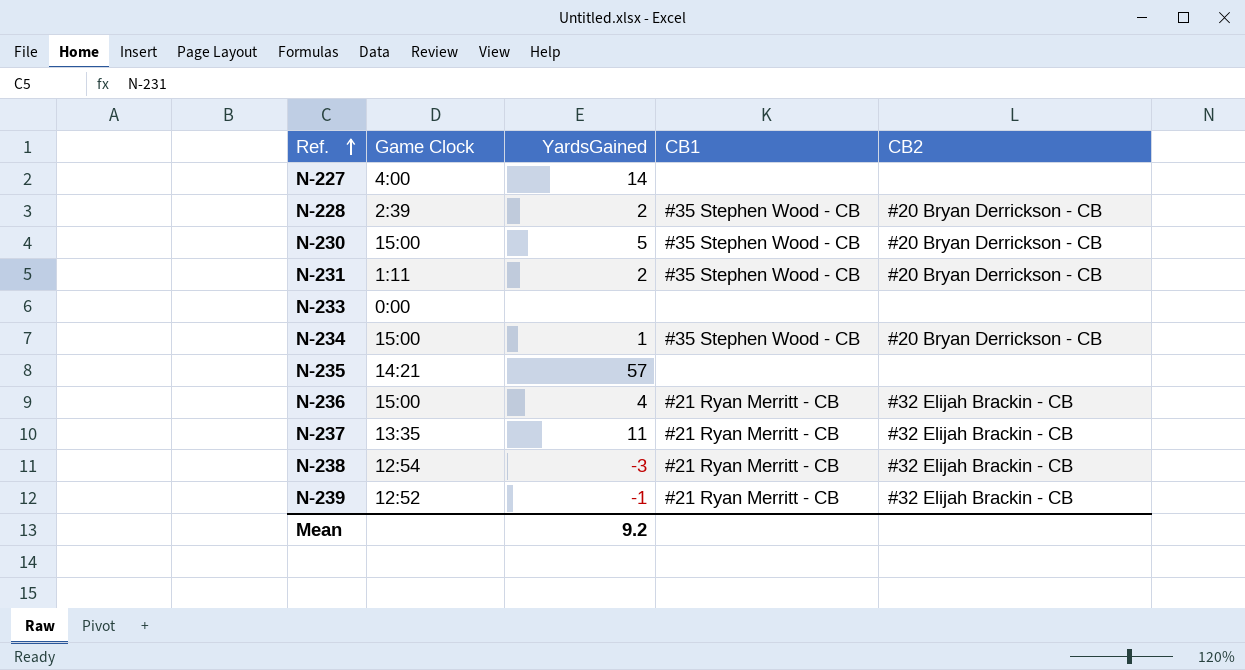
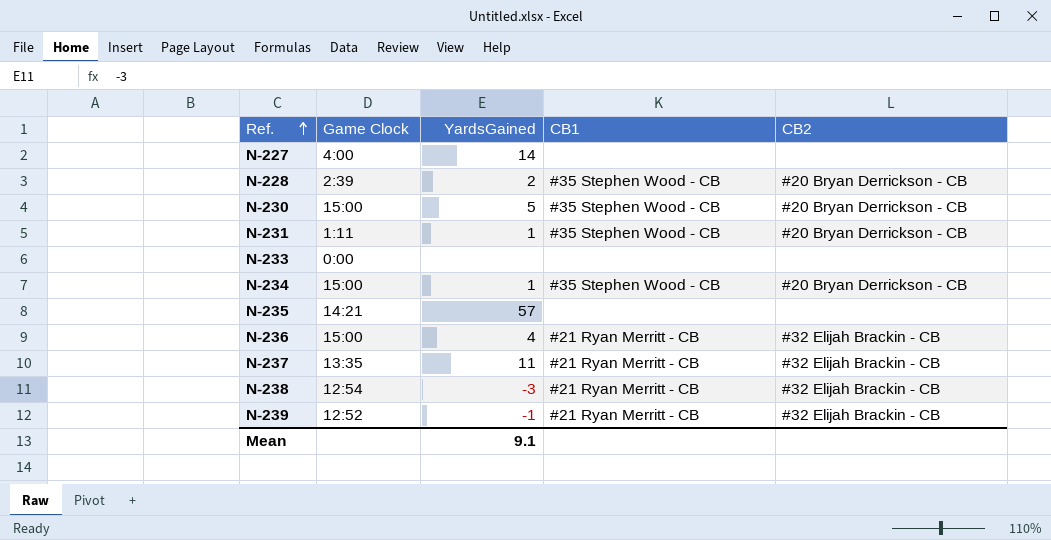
N-231 | YardsGained: 2 -> 1
Mean | YardsGained: 9.2 -> 9.1

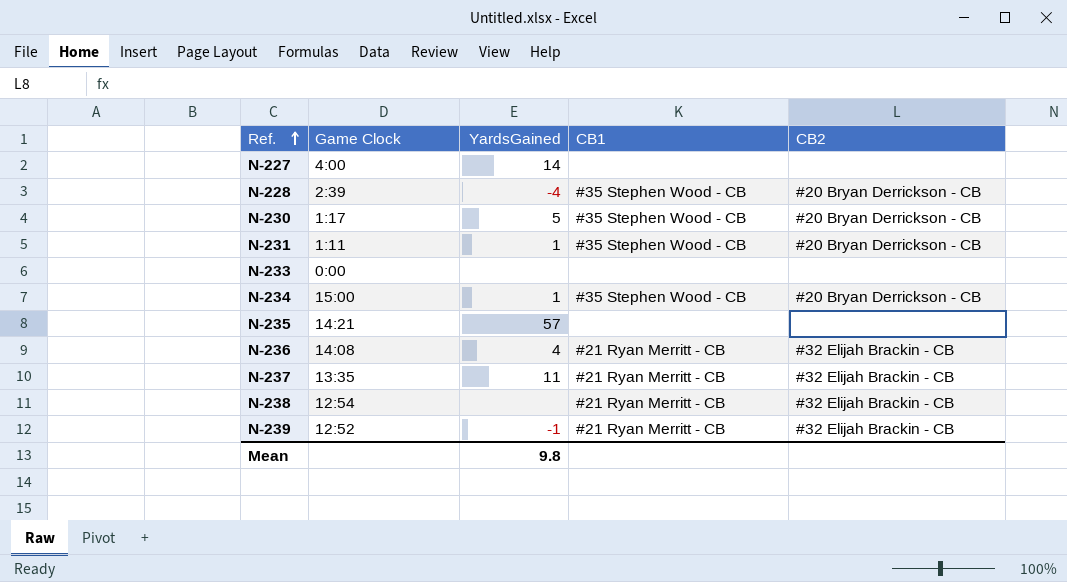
N-228 | YardsGained: 2 -> -4
N-230 | Game Clock: 15:00 -> 1:17
N-236 | Game Clock: 15:00 -> 14:08
N-238 | YardsGained: -3 -> none
Mean | YardsGained: 9.1 -> 9.8

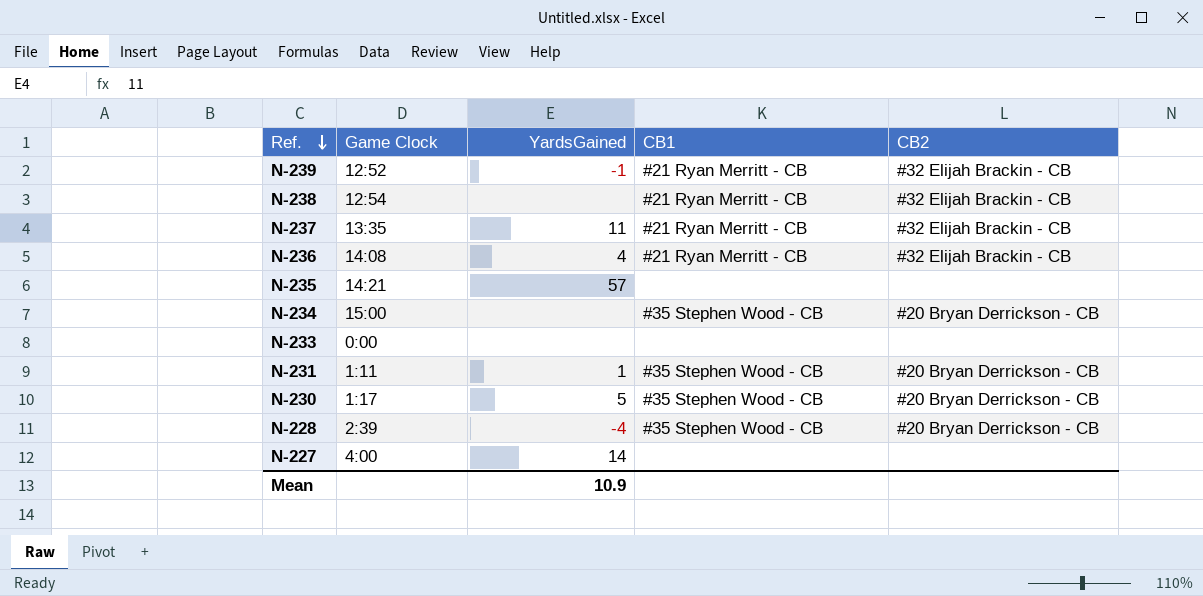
row order: Ref. ascending -> Ref. descending
N-234 | YardsGained: 1 -> none
Mean | YardsGained: 9.8 -> 10.9

